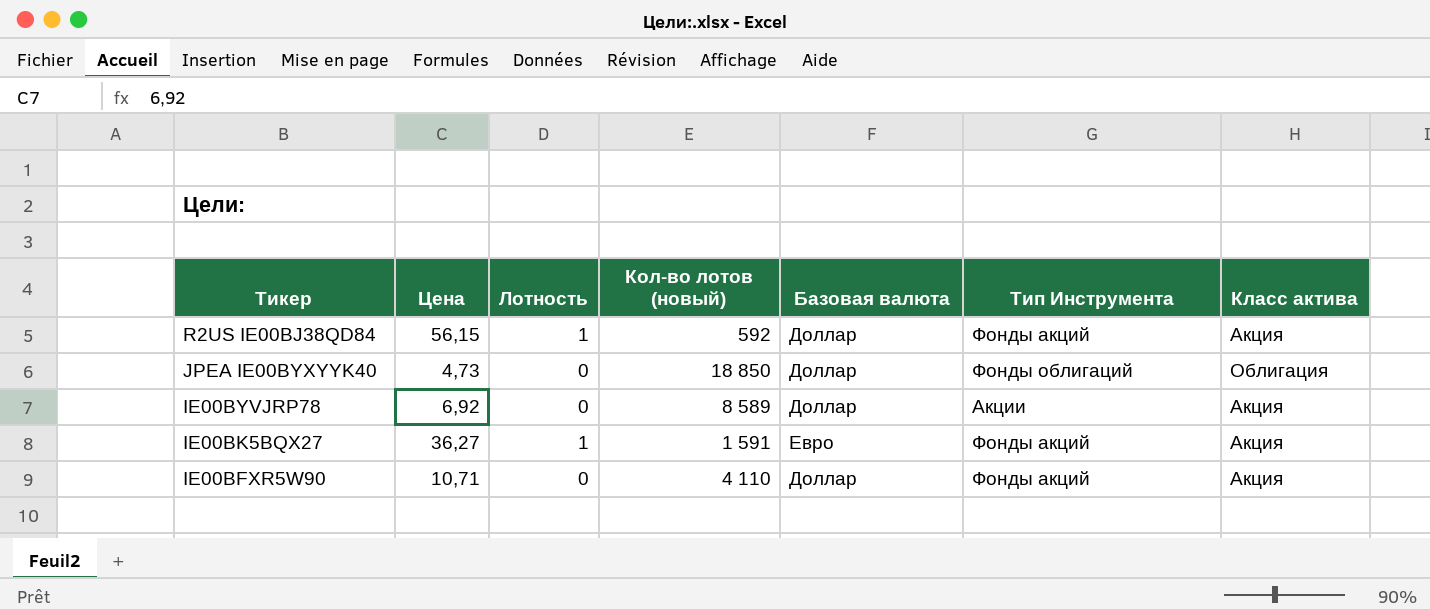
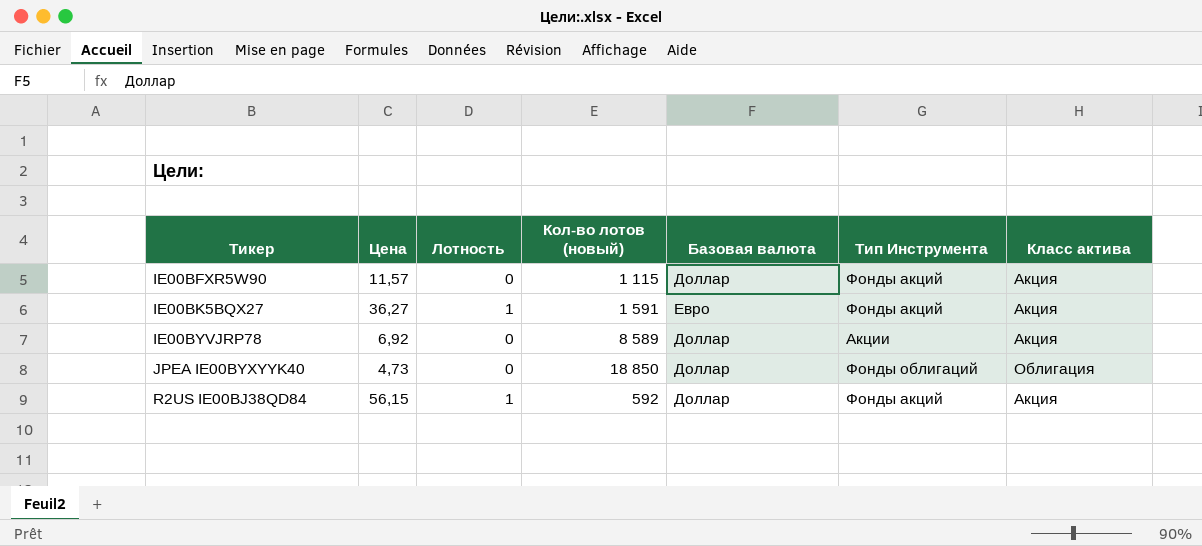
row order: Тикер descending -> Тикер ascending
IE00BFXR5W90 | Цена: 10,71 -> 11,57
IE00BFXR5W90 | Кол-во лотов (новый): 4 110 -> 1 115

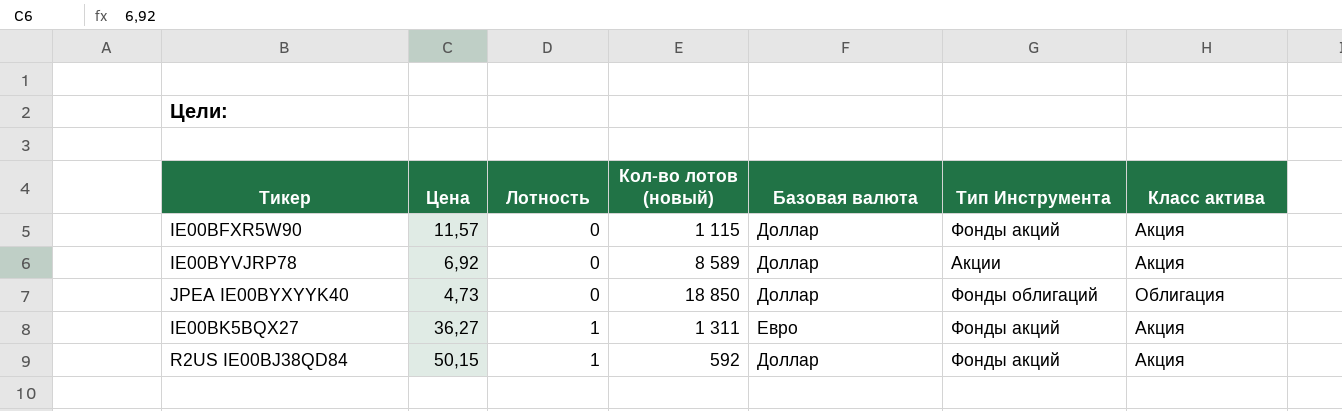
row order: Тикер ascending -> Лотность ascending
IE00BK5BQX27 | Кол-во лотов (новый): 1 591 -> 1 311
R2US IE00BJ38QD84 | Цена: 56,15 -> 50,15

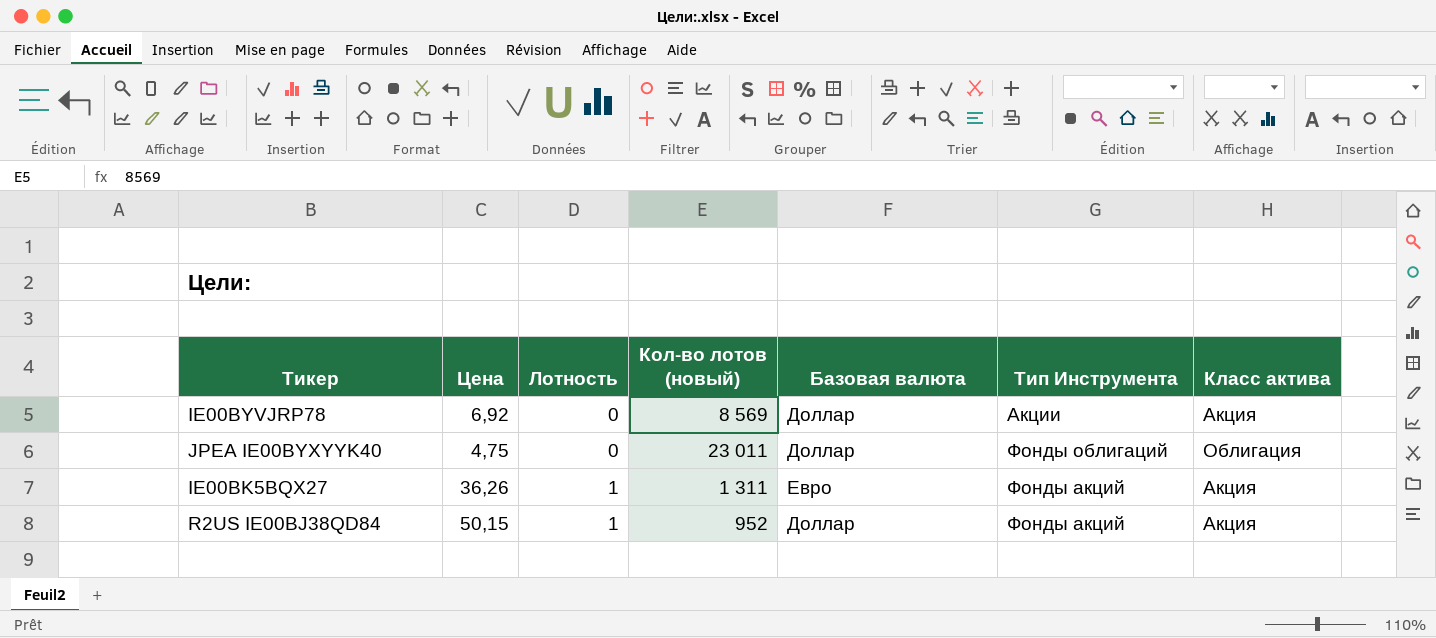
row IE00BFXR5W90: 11,57 | 0 | 1 115 | Доллар | Фонды акций | Акция -> none
IE00BYVJRP78 | Кол-во лотов (новый): 8 589 -> 8 569
JPEA IE00BYXYYK40 | Цена: 4,73 -> 4,75
JPEA IE00BYXYYK40 | Кол-во лотов (новый): 18 850 -> 23 011
IE00BK5BQX27 | Цена: 36,27 -> 36,26
R2US IE00BJ38QD84 | Кол-во лотов (новый): 592 -> 952

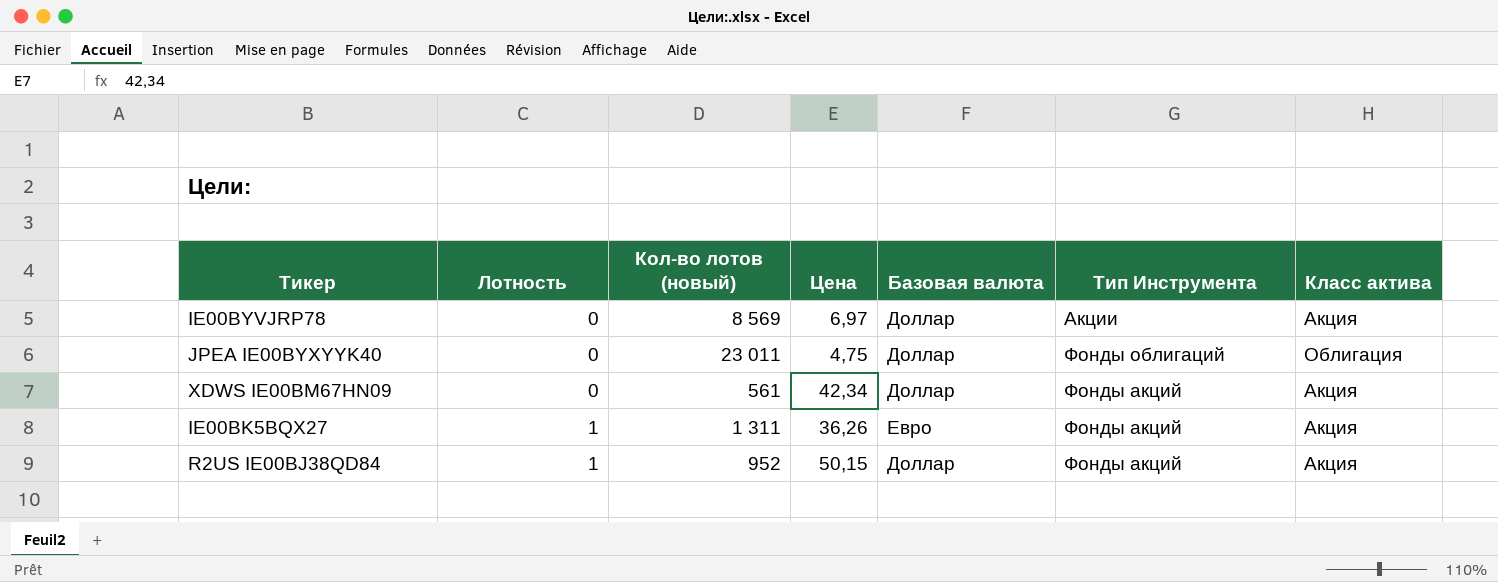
column Цена | position: 2 -> 4
IE00BYVJRP78 | Цена: 6,92 -> 6,97
row XDWS IE00BM67HN09: none -> 0 | 561 | 42,34 | Доллар | Фонды акций | Акция

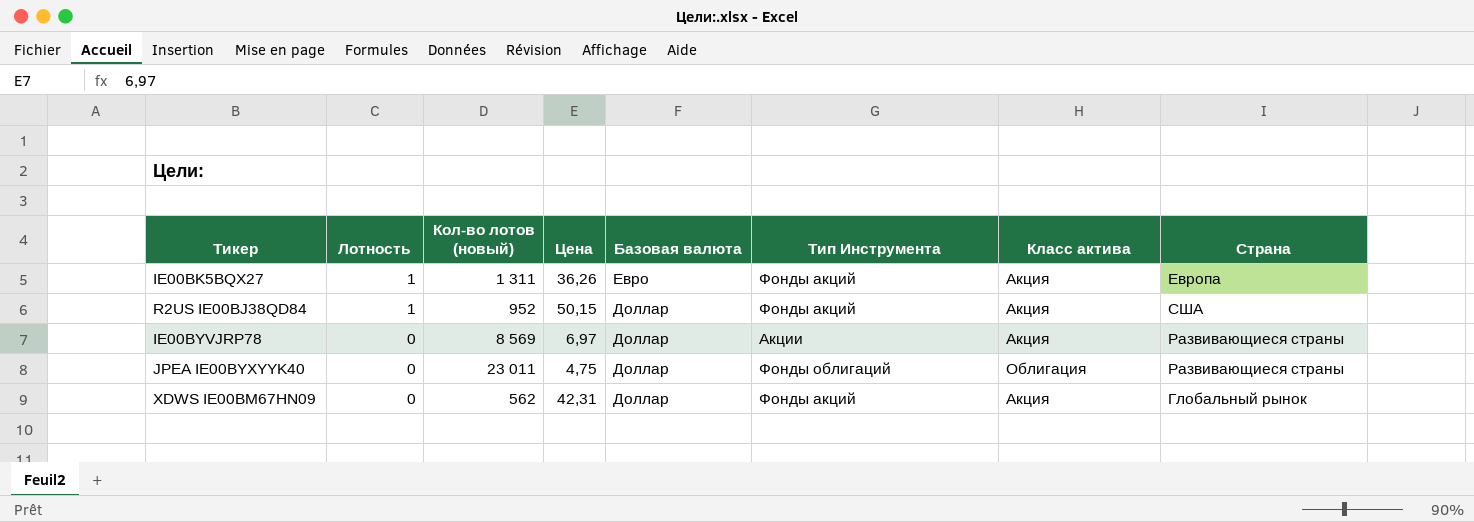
row order: Лотность ascending -> Лотность descending
column Страна | position: none -> 8
XDWS IE00BM67HN09 | Кол-во лотов (новый): 561 -> 562
XDWS IE00BM67HN09 | Цена: 42,34 -> 42,31

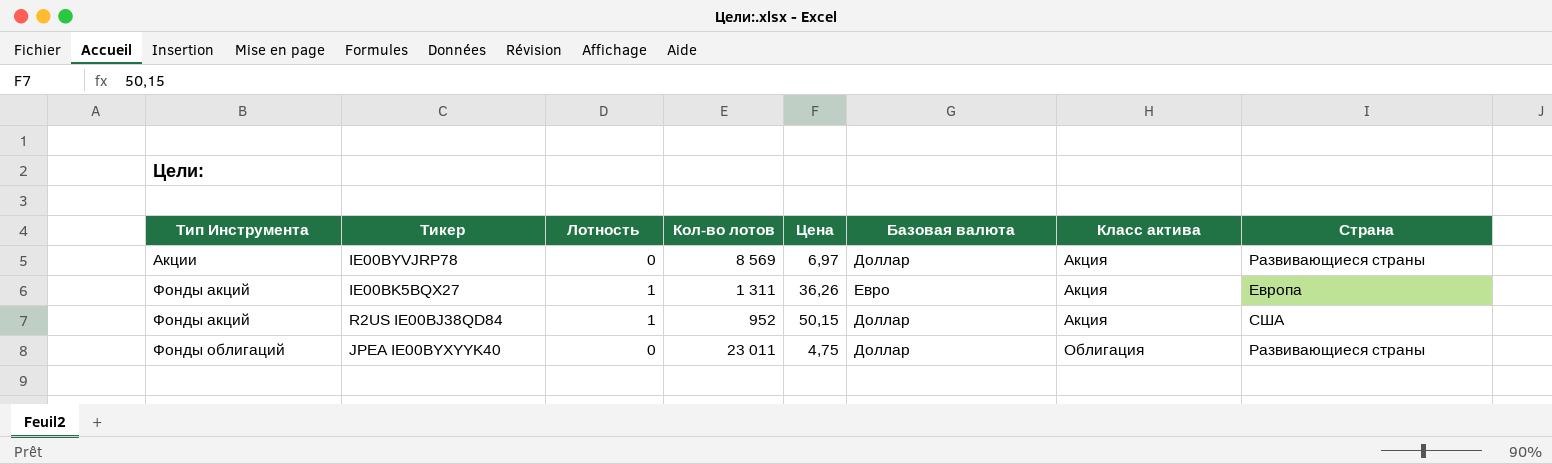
row order: Лотность descending -> Тип Инструмента ascending
column Тип Инструмента | position: 6 -> 1
column name: Кол-во лотов (новый) -> Кол-во лотов
row XDWS IE00BM67HN09: 0 | 562 | 42,31 | Доллар | Фонды акций | Акция | Глобальный рынок -> none

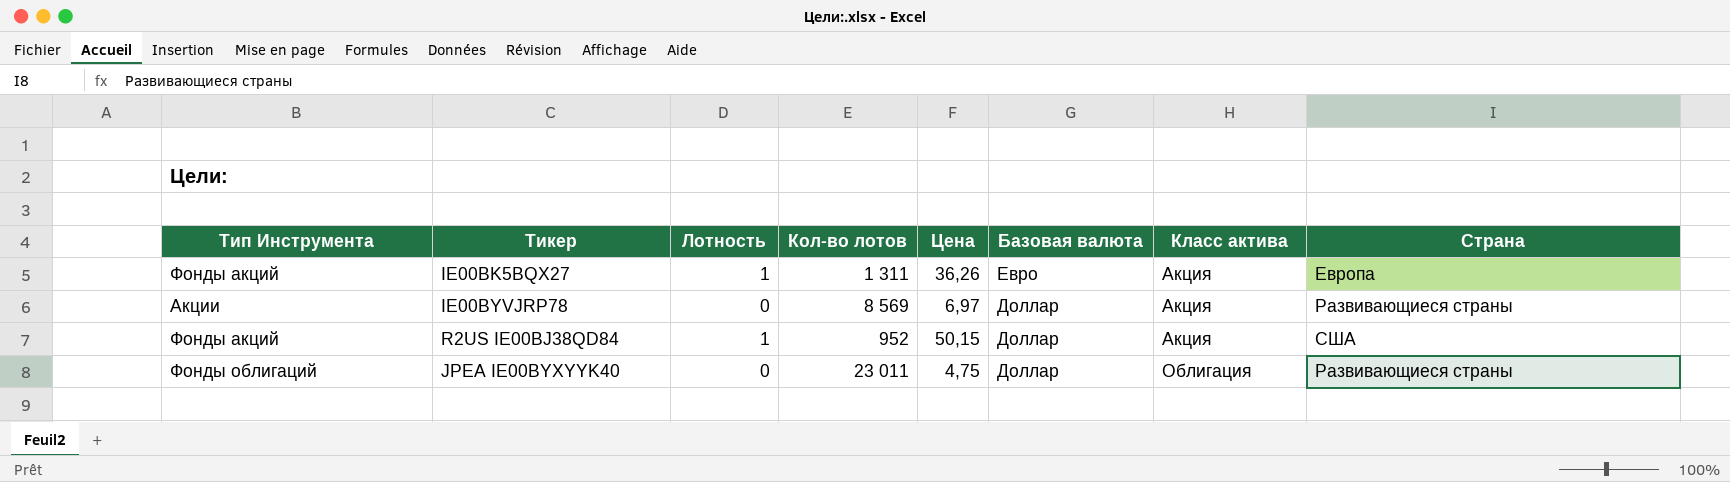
row order: Тип Инструмента ascending -> Базовая валюта descending

